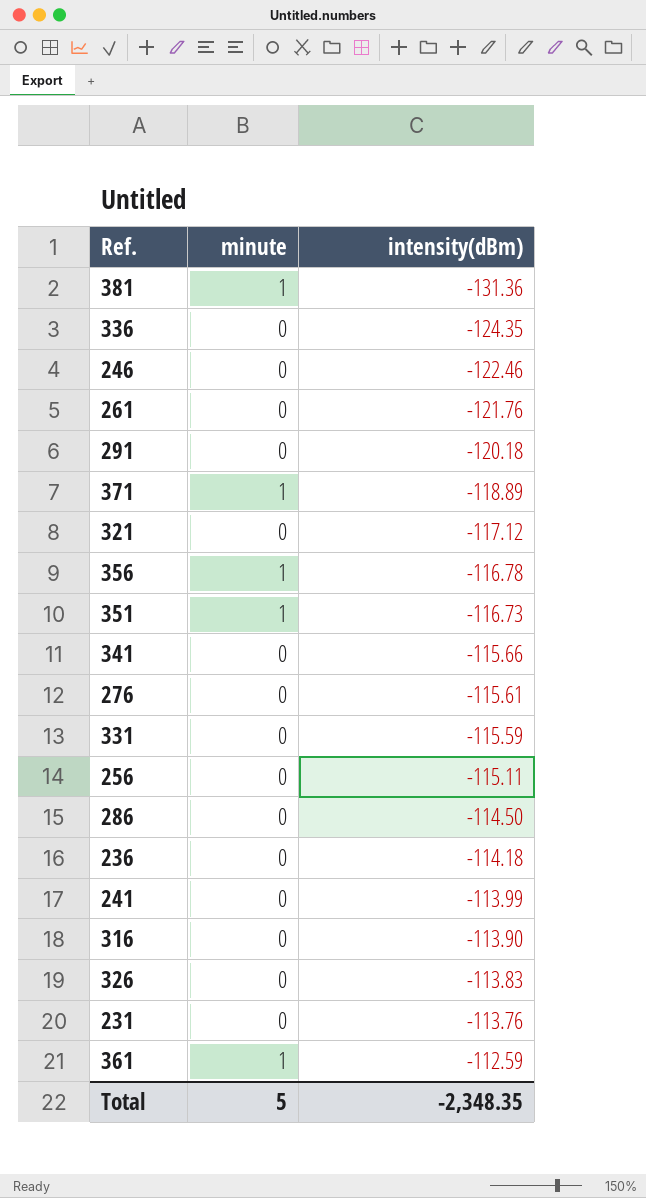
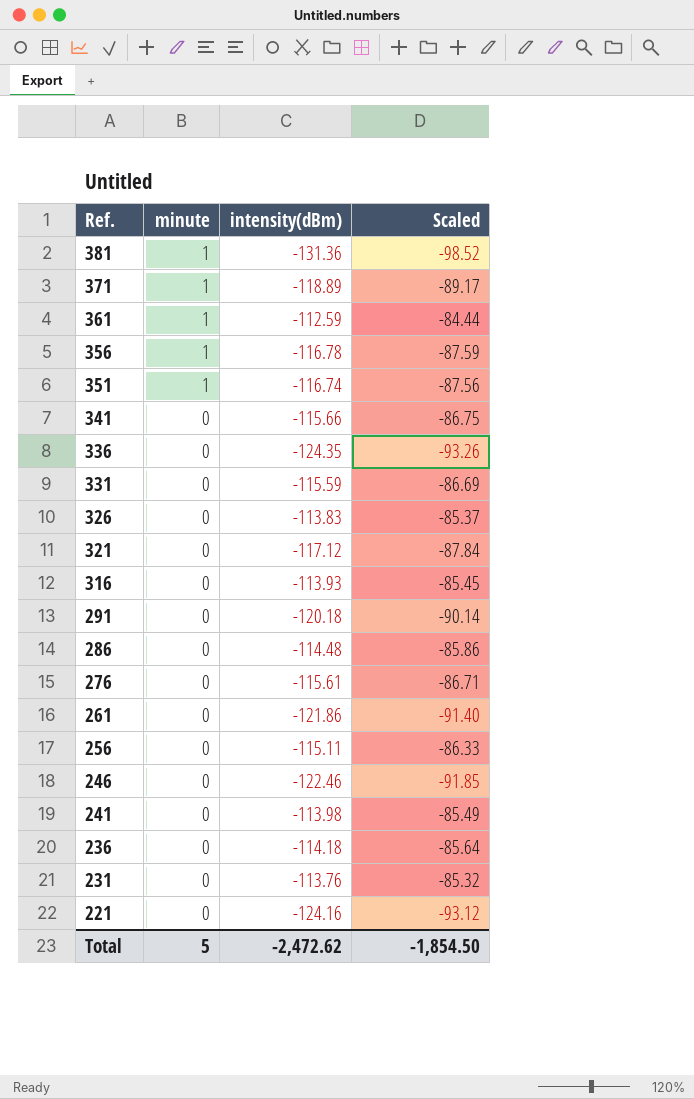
row order: intensity(dBm) ascending -> Ref. descending
column Scaled | formula: none -> [intensity(dBm)] * 0.75
351 | intensity(dBm): -116.73 -> -116.74
316 | intensity(dBm): -113.90 -> -113.93
286 | intensity(dBm): -114.50 -> -114.48
261 | intensity(dBm): -121.76 -> -121.86
241 | intensity(dBm): -113.99 -> -113.98
row 221: none -> 0 | -124.16 | -93.12
Total | intensity(dBm): -2,348.35 -> -2,472.62

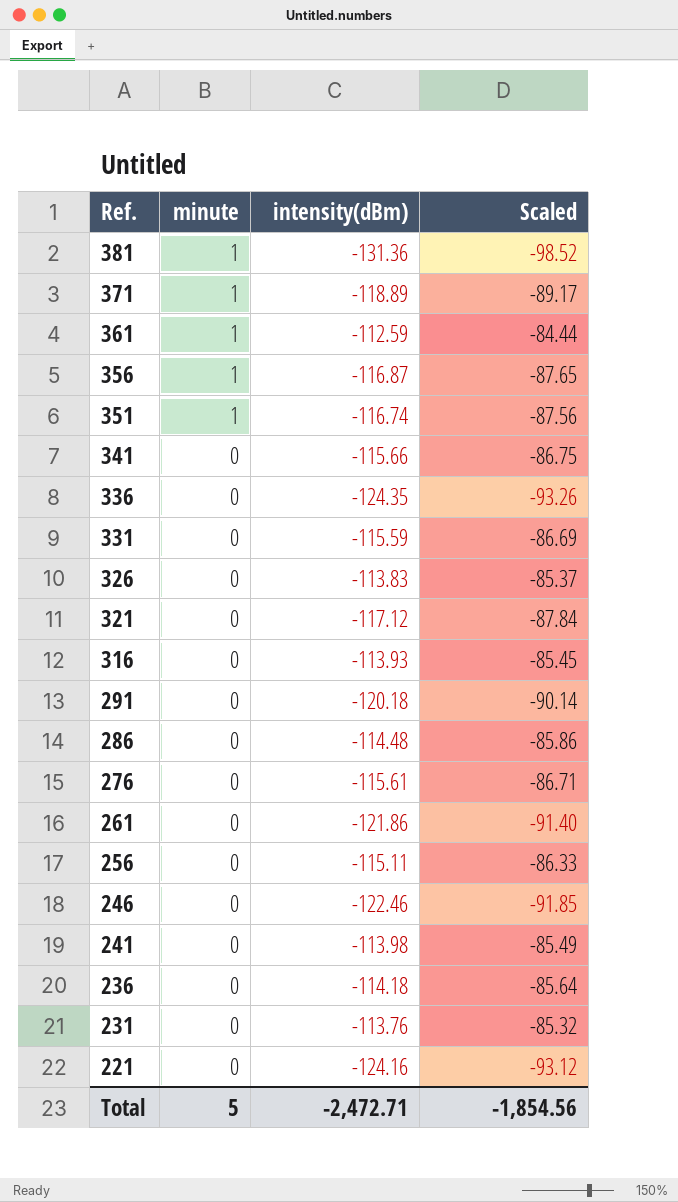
356 | intensity(dBm): -116.78 -> -116.87
356 | Scaled: -87.59 -> -87.65
Total | intensity(dBm): -2,472.62 -> -2,472.71
Total | Scaled: -1,854.50 -> -1,854.56

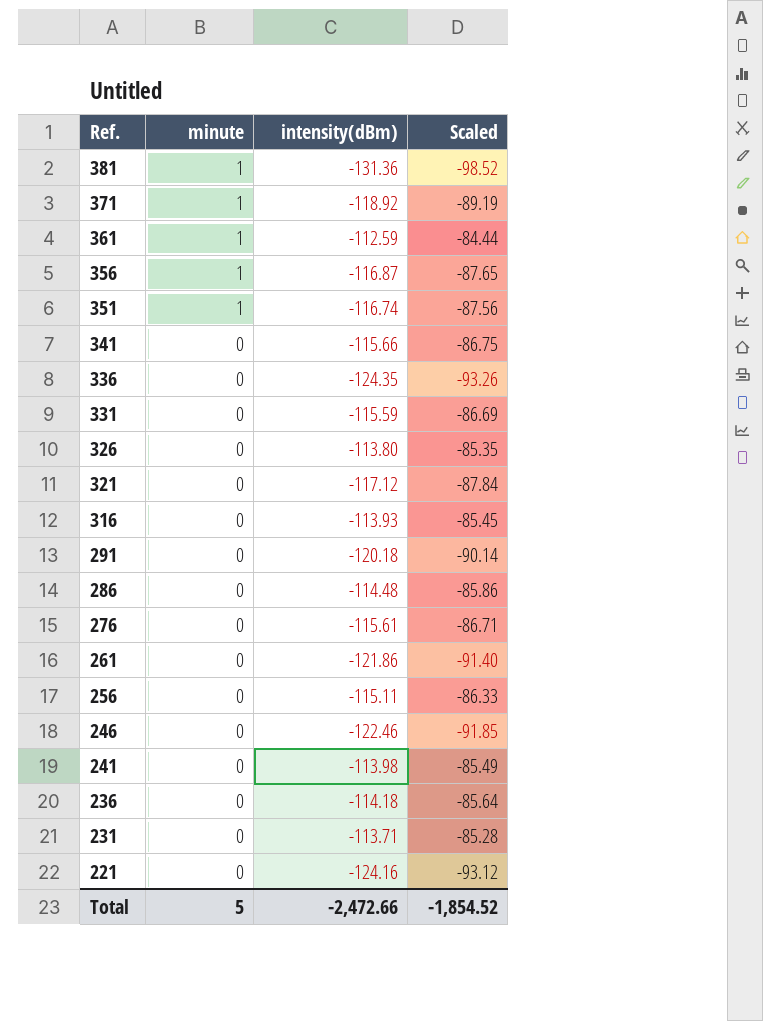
371 | intensity(dBm): -118.89 -> -118.92
371 | Scaled: -89.17 -> -89.19
326 | intensity(dBm): -113.83 -> -113.80
326 | Scaled: -85.37 -> -85.35
231 | intensity(dBm): -113.76 -> -113.71
231 | Scaled: -85.32 -> -85.28
Total | intensity(dBm): -2,472.71 -> -2,472.66
Total | Scaled: -1,854.56 -> -1,854.52

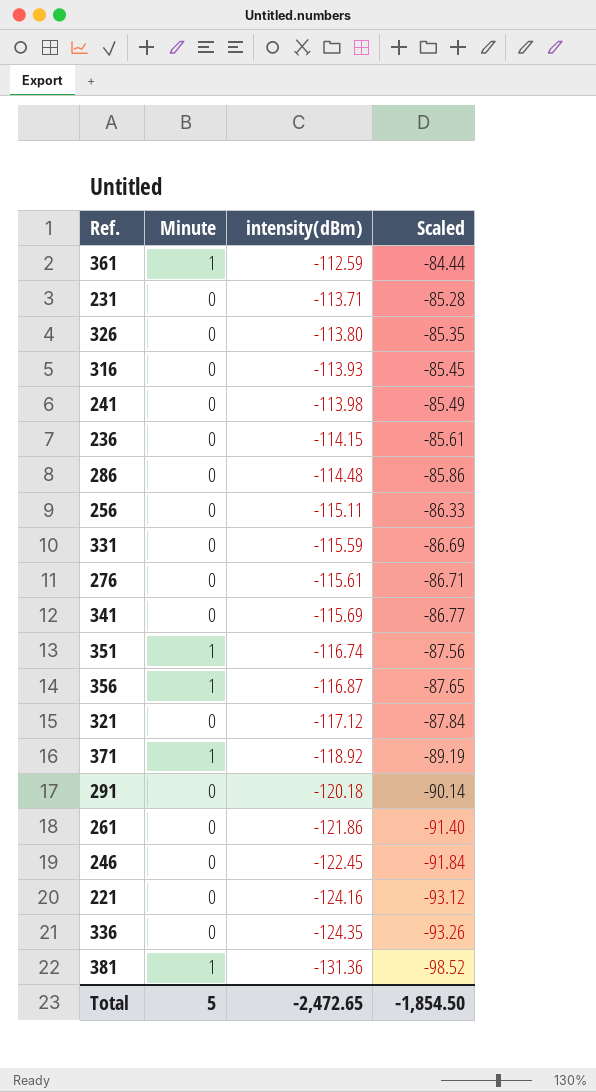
row order: Ref. descending -> intensity(dBm) descending
column name: minute -> Minute
236 | intensity(dBm): -114.18 -> -114.15
236 | Scaled: -85.64 -> -85.61
341 | intensity(dBm): -115.66 -> -115.69
341 | Scaled: -86.75 -> -86.77
246 | intensity(dBm): -122.46 -> -122.45
246 | Scaled: -91.85 -> -91.84
Total | intensity(dBm): -2,472.66 -> -2,472.65
Total | Scaled: -1,854.52 -> -1,854.50

